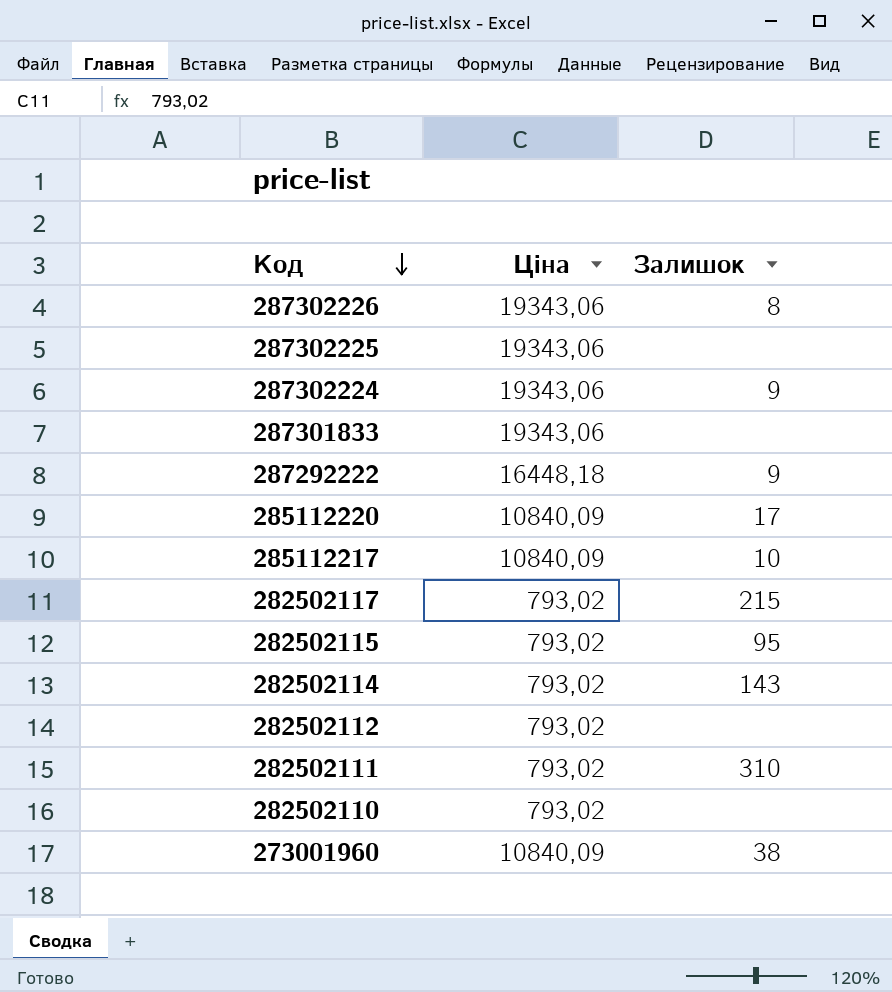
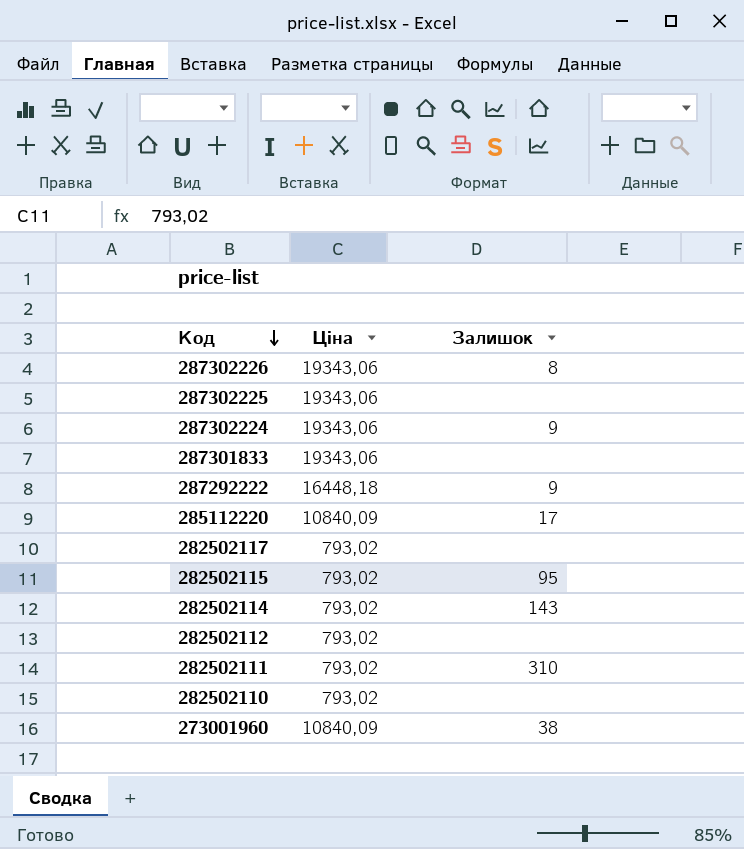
row 285112217: 10840,09 | 10 -> none
282502117 | Залишок: 215 -> none

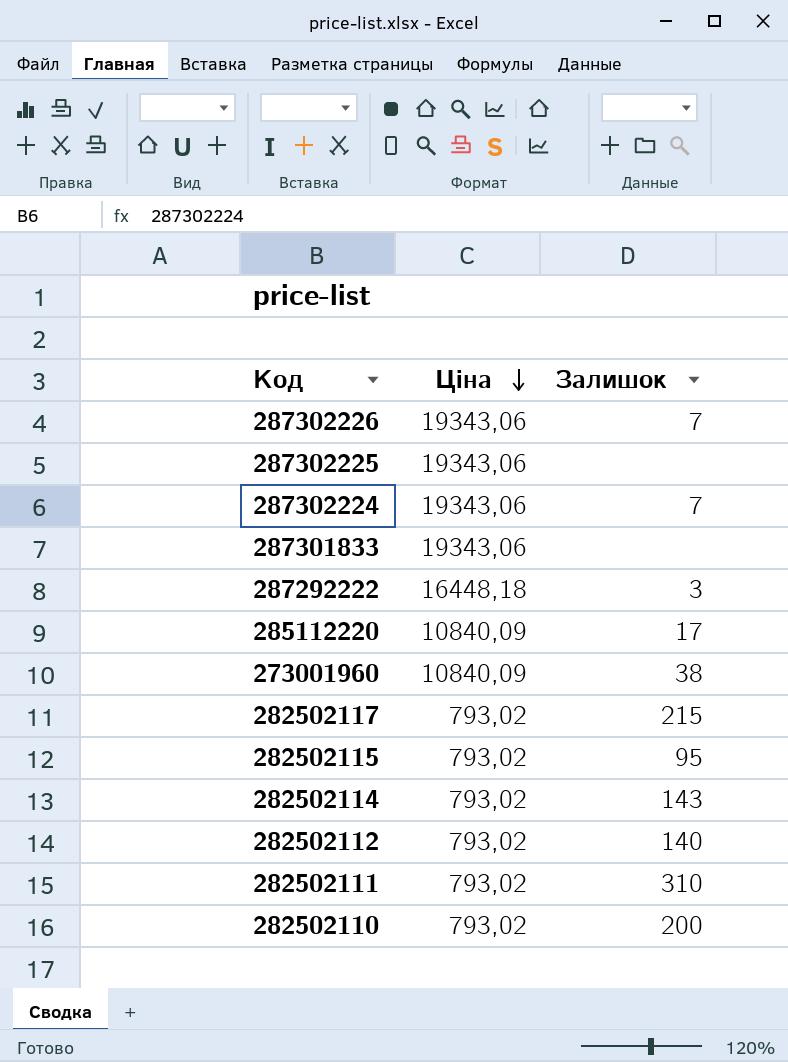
row order: Код descending -> Ціна descending
287302226 | Залишок: 8 -> 7
287302224 | Залишок: 9 -> 7
287292222 | Залишок: 9 -> 3
282502117 | Залишок: none -> 215
282502112 | Залишок: none -> 140
282502110 | Залишок: none -> 200

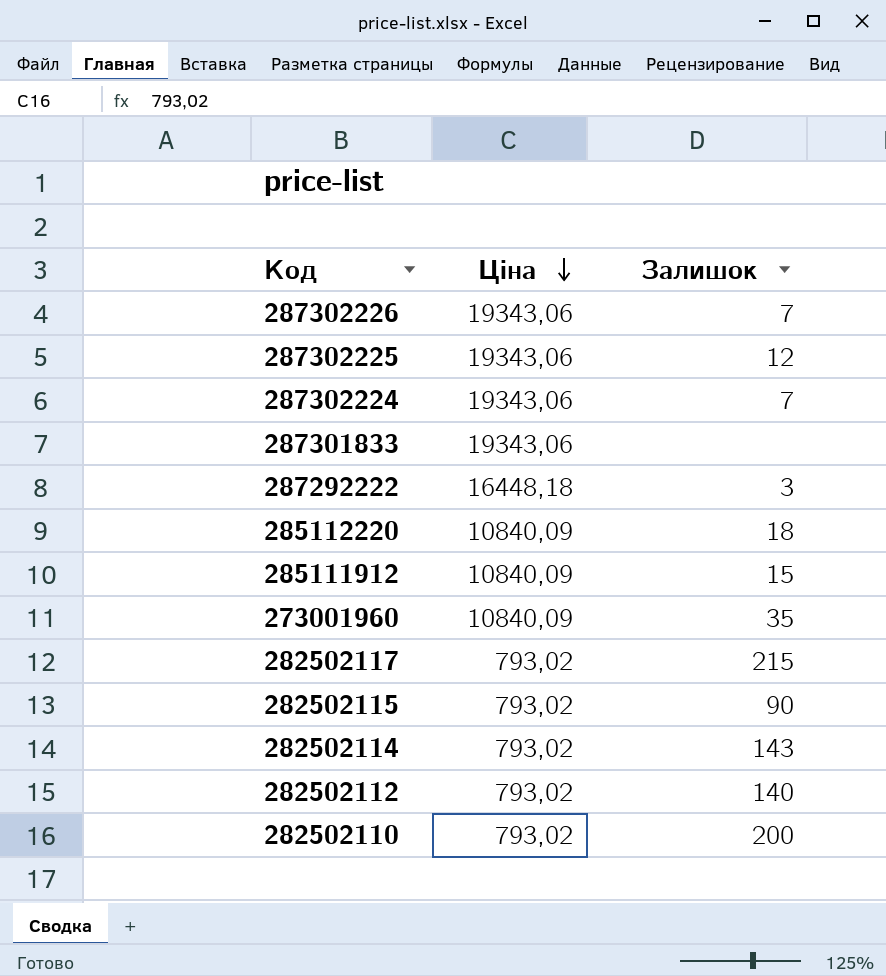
row 282502111: 793,02 | 310 -> none
287302225 | Залишок: none -> 12
285112220 | Залишок: 17 -> 18
row 285111912: none -> 10840,09 | 15
273001960 | Залишок: 38 -> 35
282502115 | Залишок: 95 -> 90

